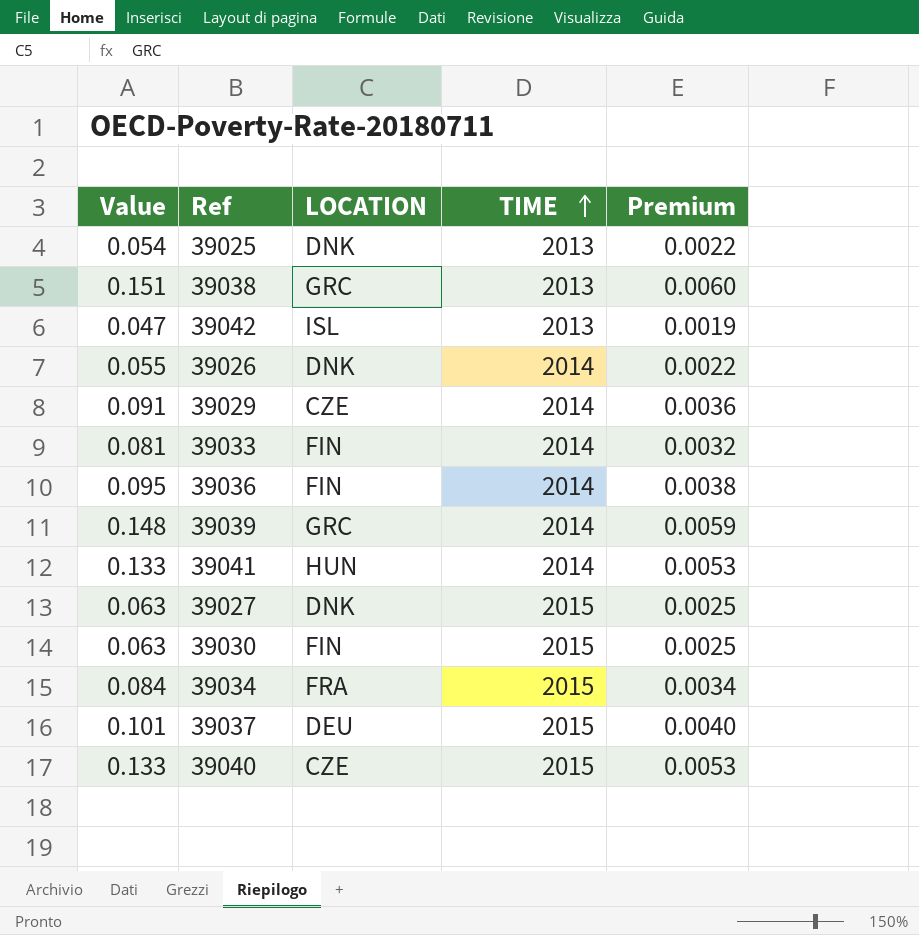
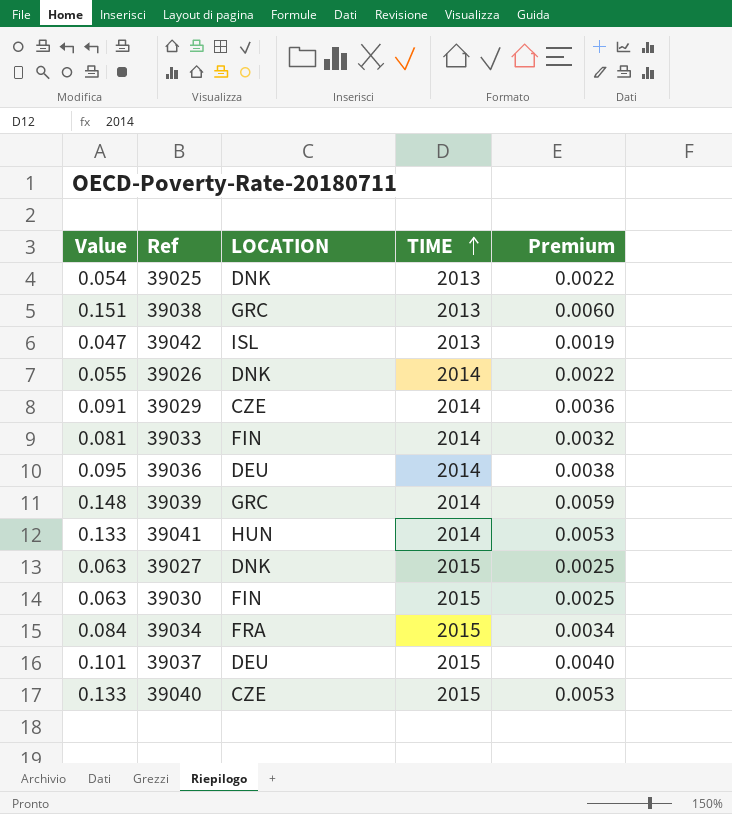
39036 | LOCATION: FIN -> DEU

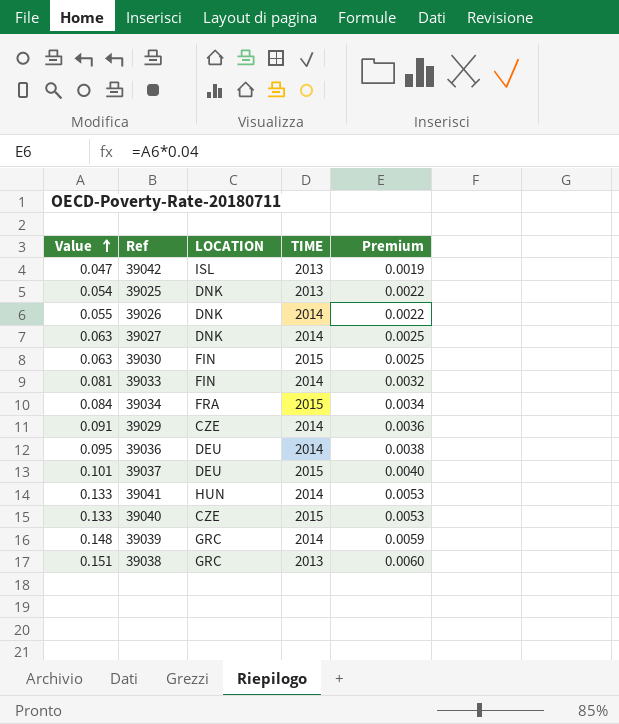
row order: TIME ascending -> Value ascending
39027 | TIME: 2015 -> 2014

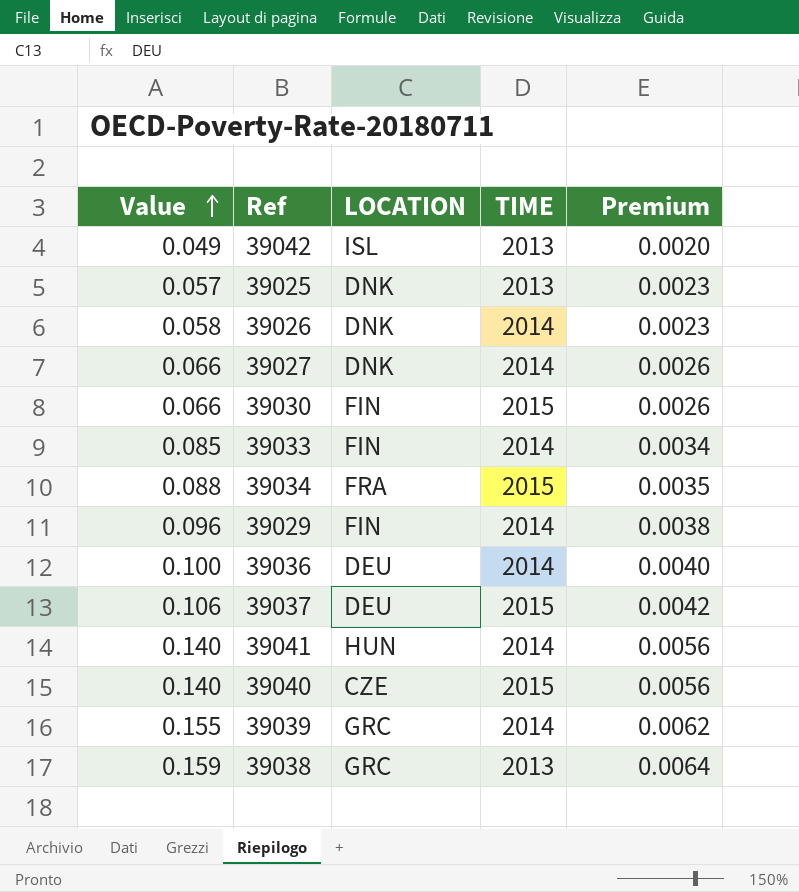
39042 | Value: 0.047 -> 0.049
39042 | Premium: 0.0019 -> 0.0020
39025 | Value: 0.054 -> 0.057
39025 | Premium: 0.0022 -> 0.0023
39026 | Value: 0.055 -> 0.058
39026 | Premium: 0.0022 -> 0.0023
39027 | Value: 0.063 -> 0.066
39027 | Premium: 0.0025 -> 0.0026
39030 | Value: 0.063 -> 0.066
39030 | Premium: 0.0025 -> 0.0026
39033 | Value: 0.081 -> 0.085
39033 | Premium: 0.0032 -> 0.0034
39034 | Value: 0.084 -> 0.088
39034 | Premium: 0.0034 -> 0.0035
39029 | Value: 0.091 -> 0.096
39029 | LOCATION: CZE -> FIN
39029 | Premium: 0.0036 -> 0.0038
39036 | Value: 0.095 -> 0.100
39036 | Premium: 0.0038 -> 0.0040
39037 | Value: 0.101 -> 0.106
39037 | Premium: 0.0040 -> 0.0042
39041 | Value: 0.133 -> 0.140
39041 | Premium: 0.0053 -> 0.0056
39040 | Value: 0.133 -> 0.140
39040 | Premium: 0.0053 -> 0.0056
39039 | Value: 0.148 -> 0.155
39039 | Premium: 0.0059 -> 0.0062
39038 | Value: 0.151 -> 0.159
39038 | Premium: 0.0060 -> 0.0064

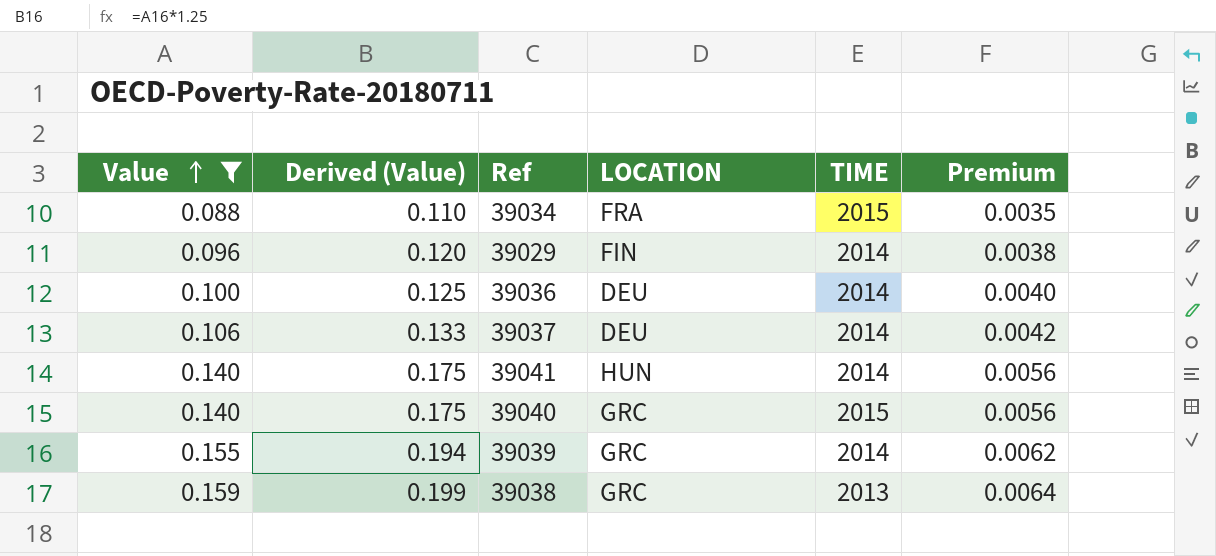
filter: none -> Value >= 0.088
column Derived (Value) | formula: none -> [Value] * 1.25
39037 | TIME: 2015 -> 2014
39040 | LOCATION: CZE -> GRC

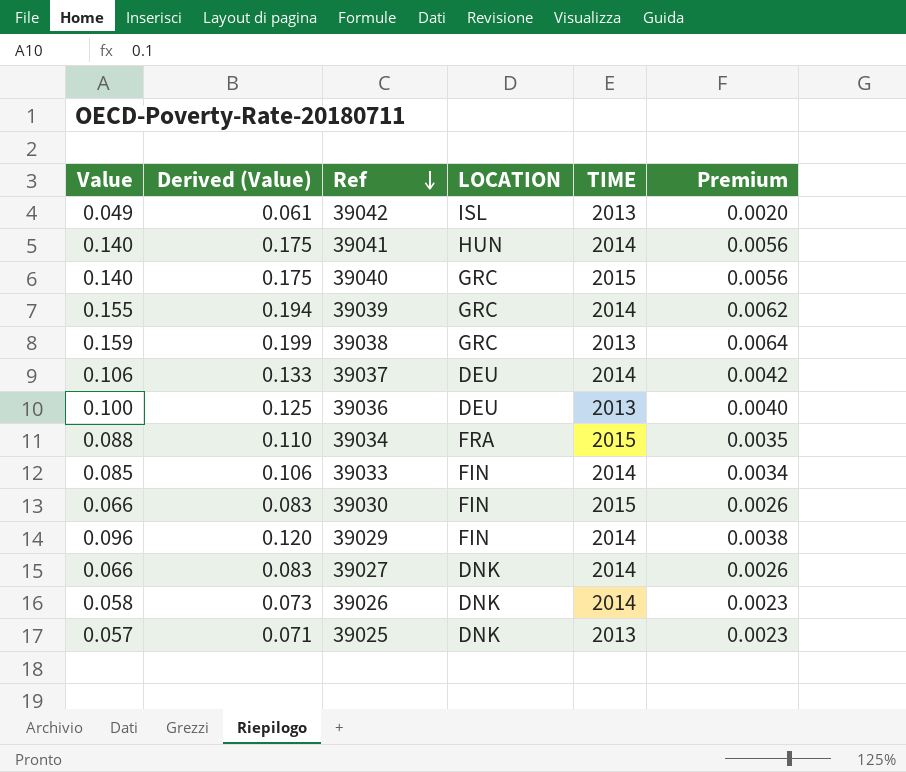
filter: Value >= 0.088 -> none
row order: Value ascending -> Ref descending
39036 | TIME: 2014 -> 2013

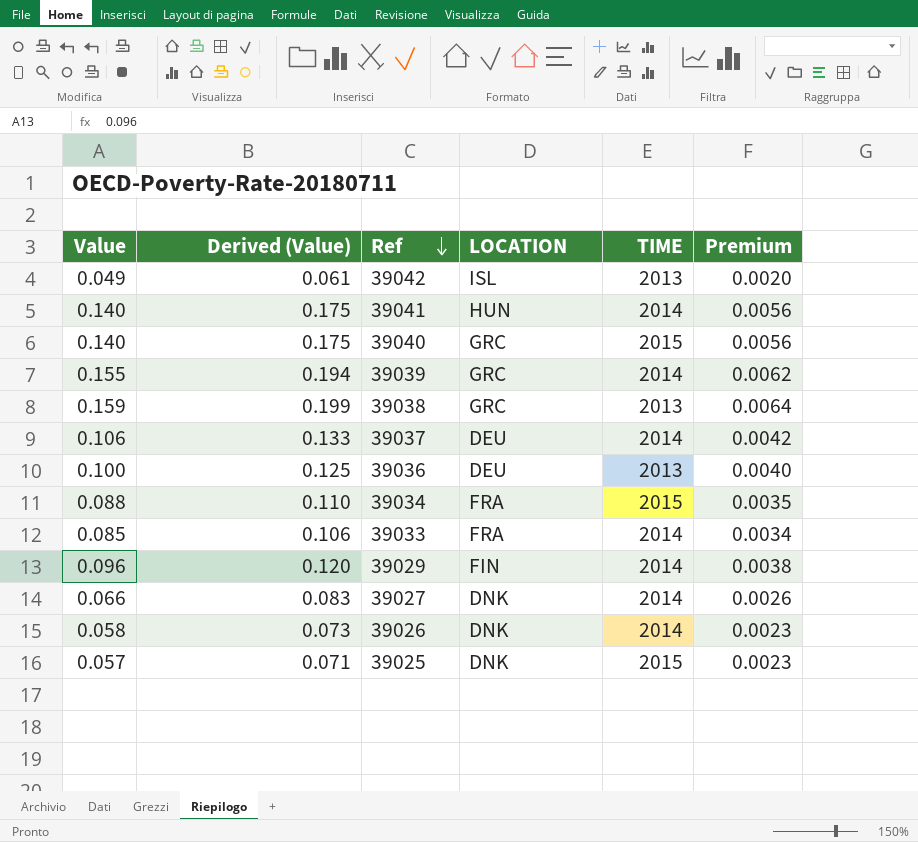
row 39030: 0.066 | 0.083 | FIN | 2015 | 0.0026 -> none
39033 | LOCATION: FIN -> FRA
39025 | TIME: 2013 -> 2015

